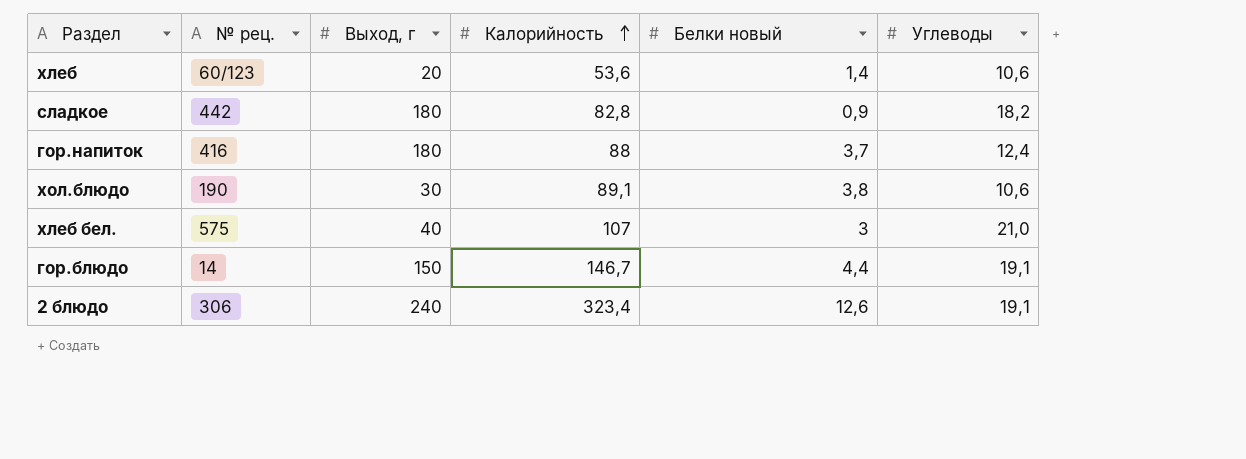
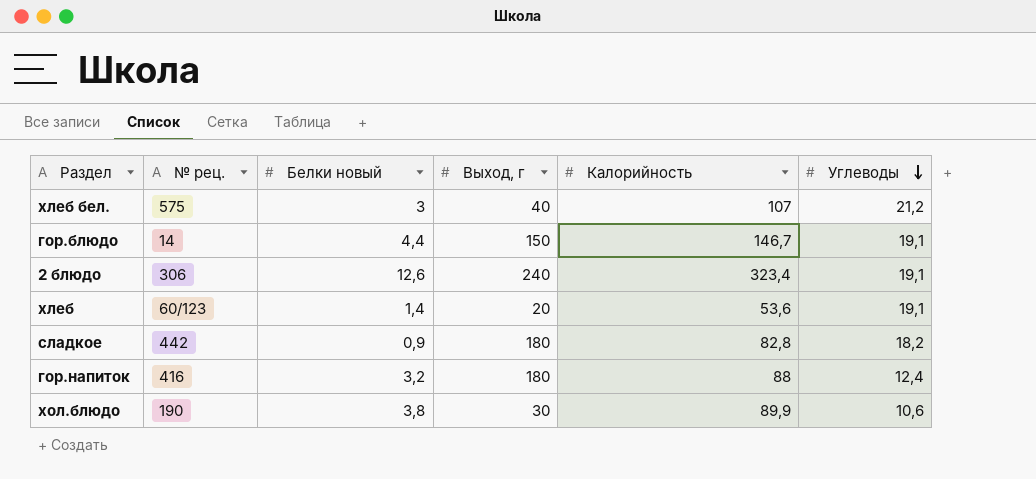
row order: Калорийность ascending -> Углеводы descending
column Белки новый | position: 5 -> 3
хлеб бел. | Углеводы: 21,0 -> 21,2
хлеб | Углеводы: 10,6 -> 19,1
гор.напиток | Белки новый: 3,7 -> 3,2
хол.блюдо | Калорийность: 89,1 -> 89,9

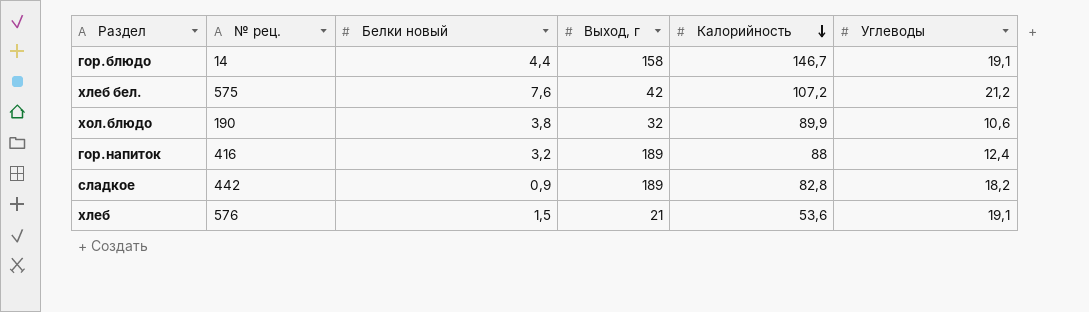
row order: Углеводы descending -> Калорийность descending
row 2 блюдо: 306 | 12,6 | 240 | 323,4 | 19,1 -> none
гор.блюдо | Выход, г: 150 -> 158
хлеб бел. | Белки новый: 3 -> 7,6
хлеб бел. | Выход, г: 40 -> 42
хлеб бел. | Калорийность: 107 -> 107,2
хол.блюдо | Выход, г: 30 -> 32
гор.напиток | Выход, г: 180 -> 189
сладкое | Выход, г: 180 -> 189
хлеб | № рец.: 60/123 -> 576
хлеб | Белки новый: 1,4 -> 1,5
хлеб | Выход, г: 20 -> 21

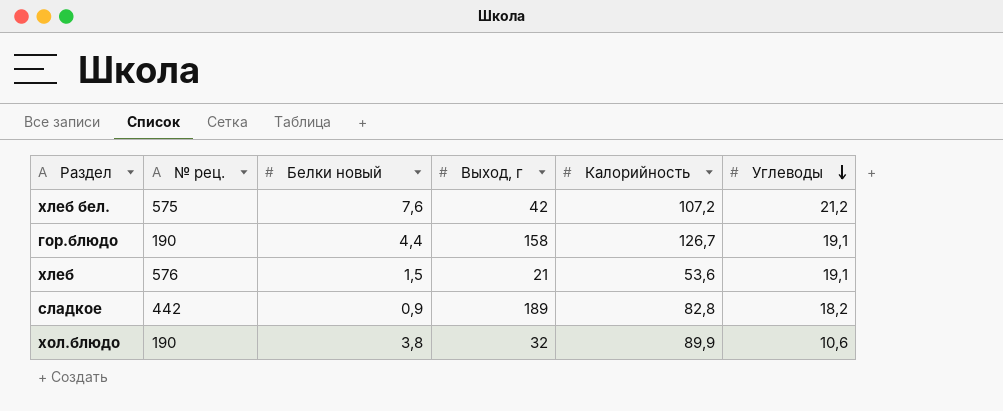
row order: Калорийность descending -> Углеводы descending
row гор.напиток: 416 | 3,2 | 189 | 88 | 12,4 -> none
гор.блюдо | № рец.: 14 -> 190
гор.блюдо | Калорийность: 146,7 -> 126,7

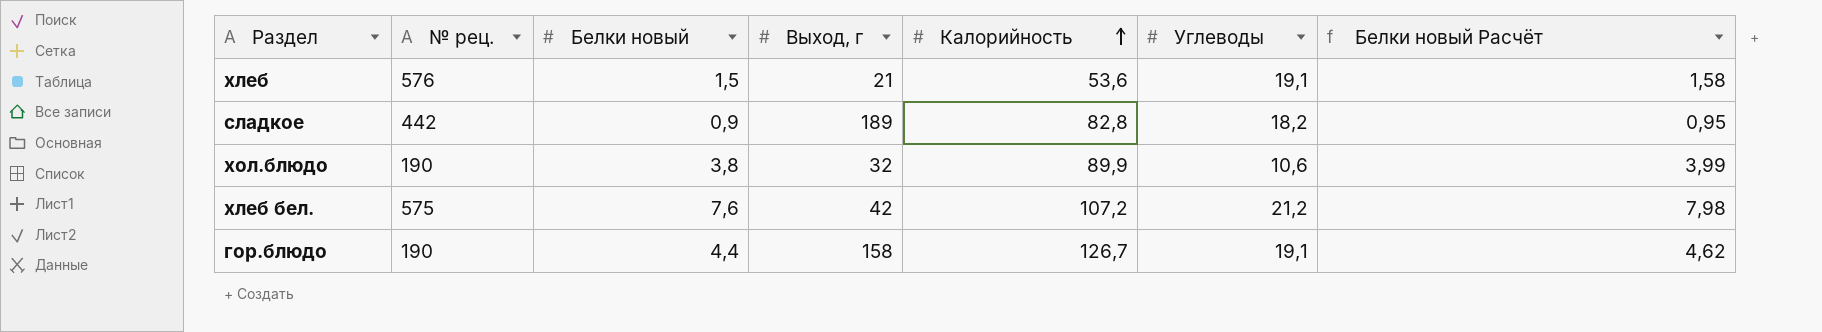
row order: Углеводы descending -> Калорийность ascending
column Белки новый Расчёт | formula: none -> [Белки новый] * 1,05

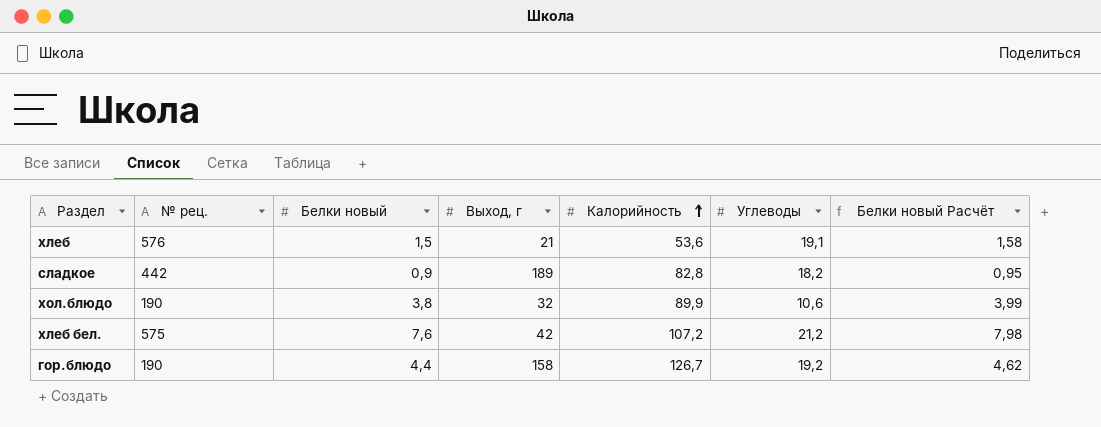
гор.блюдо | Углеводы: 19,1 -> 19,2

